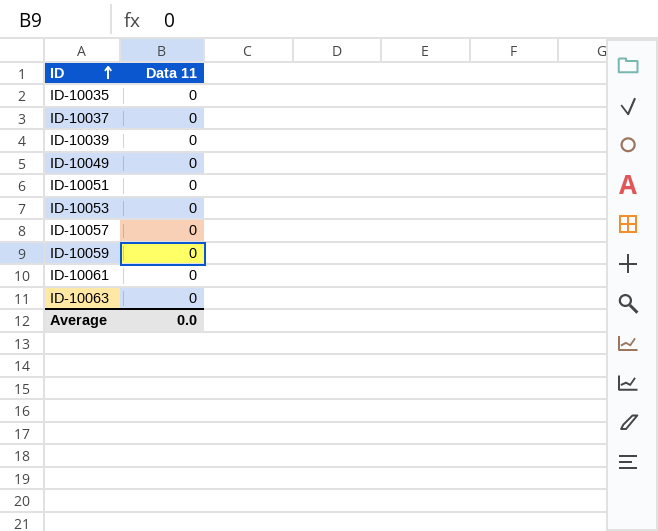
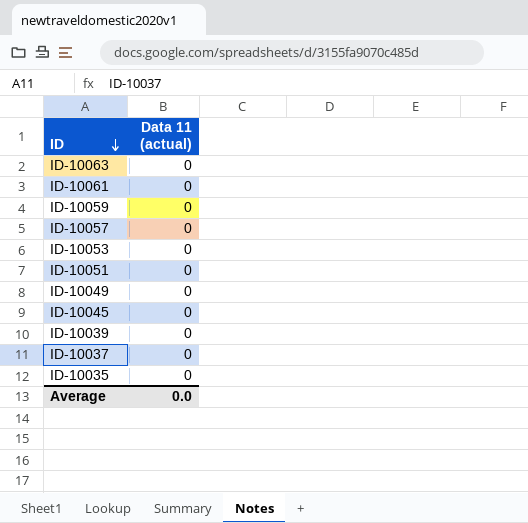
row order: ID ascending -> ID descending
column name: Data 11 -> Data 11 (actual)
row ID-10045: none -> 0

